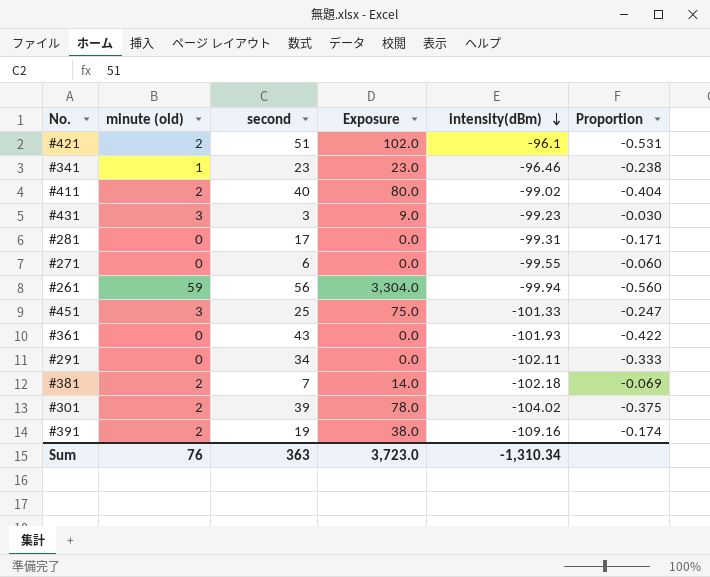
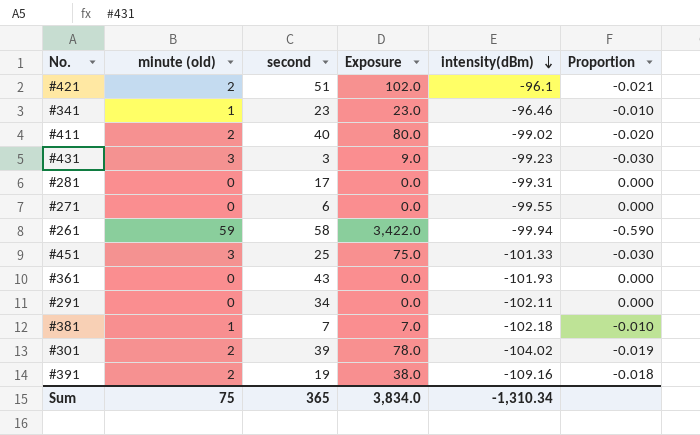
column Proportion | formula: [second] / [intensity(dBm)] -> [minute (old)] / [intensity(dBm)]
#261 | second: 56 -> 58
#261 | Exposure: 3,304.0 -> 3,422.0
#381 | minute (old): 2 -> 1
#381 | Exposure: 14.0 -> 7.0
Sum | minute (old): 76 -> 75
Sum | second: 363 -> 365
Sum | Exposure: 3,723.0 -> 3,834.0

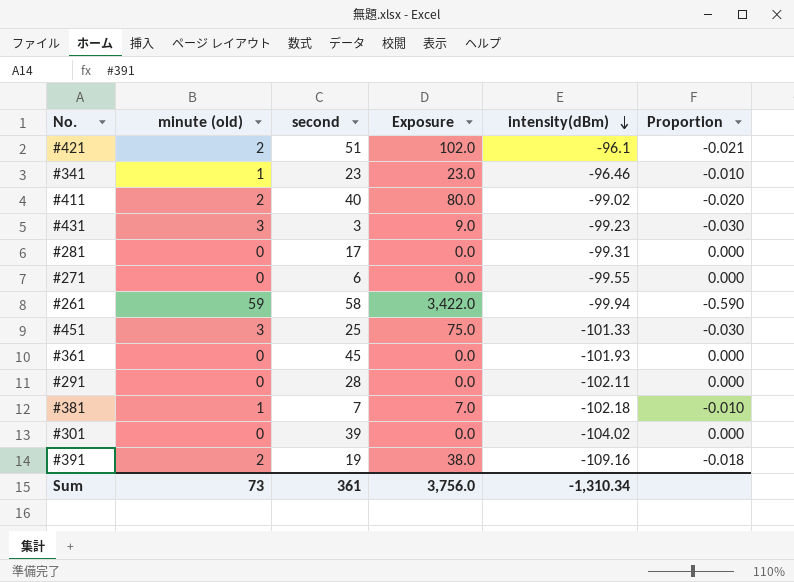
#361 | second: 43 -> 45
#291 | second: 34 -> 28
#301 | minute (old): 2 -> 0
#301 | Exposure: 78.0 -> 0.0
#301 | Proportion: -0.019 -> 0.000
Sum | minute (old): 75 -> 73
Sum | second: 365 -> 361
Sum | Exposure: 3,834.0 -> 3,756.0

